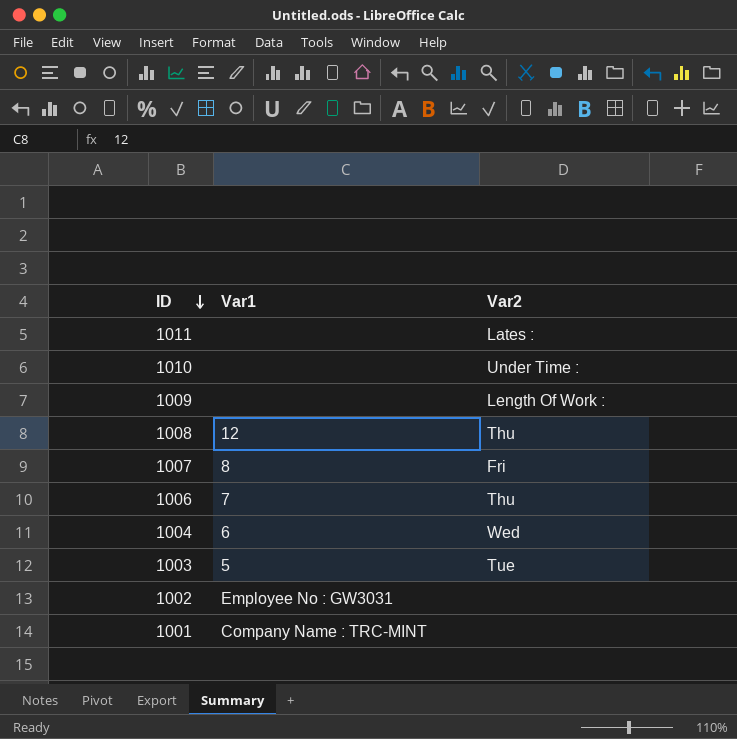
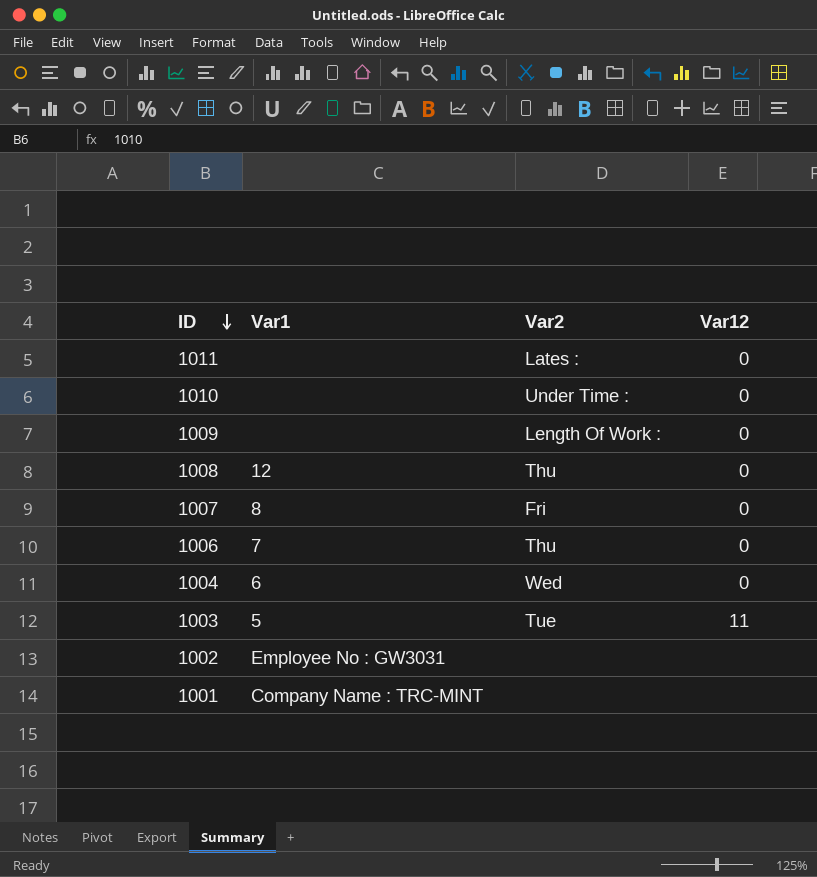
column Var12 | position: none -> 4

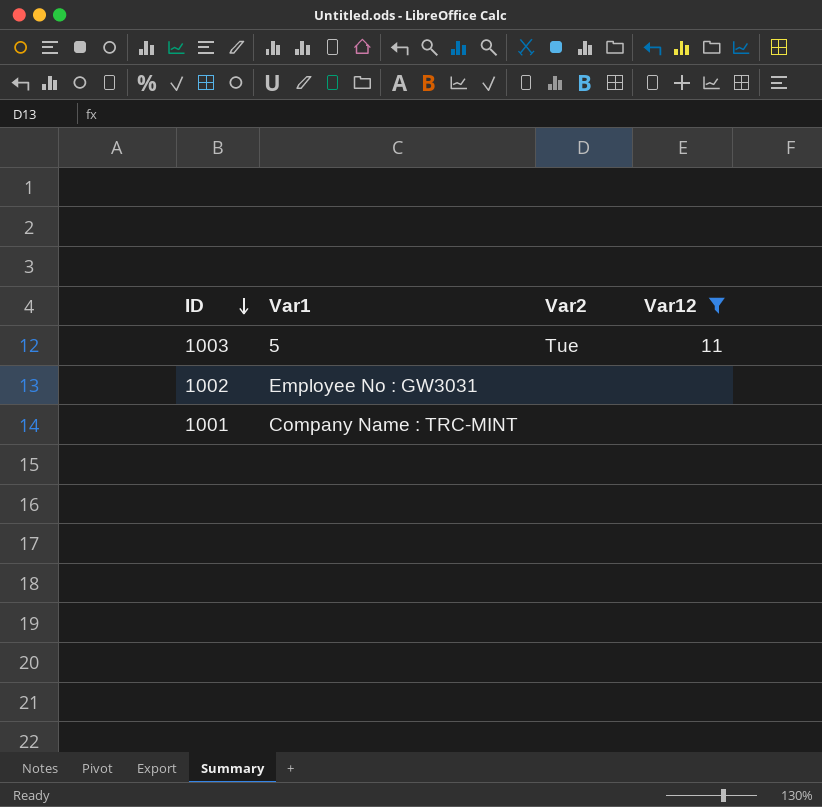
filter: none -> Var12 != 0

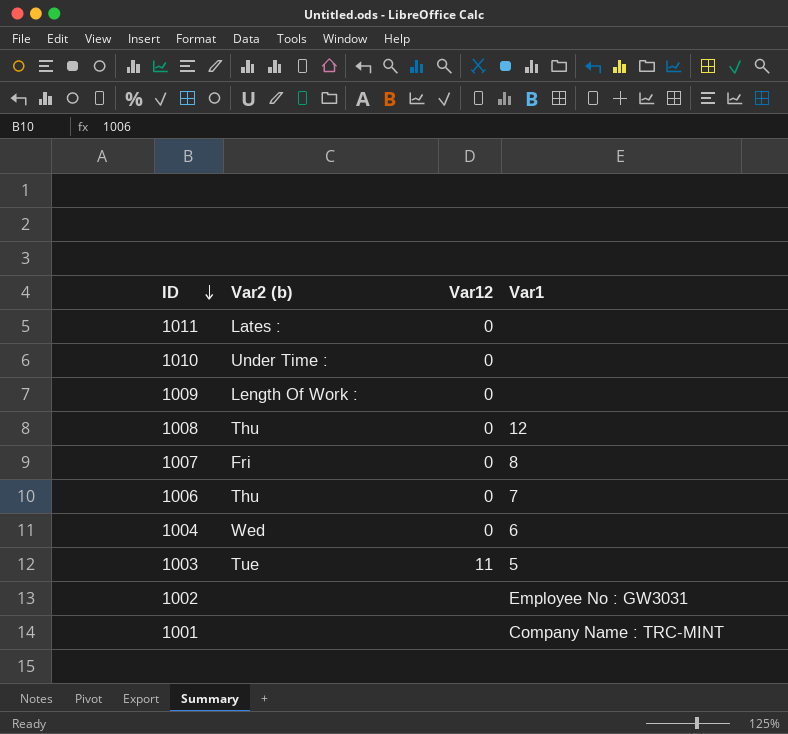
filter: Var12 != 0 -> none
column name: Var2 -> Var2 (b)
column Var1 | position: 2 -> 4

